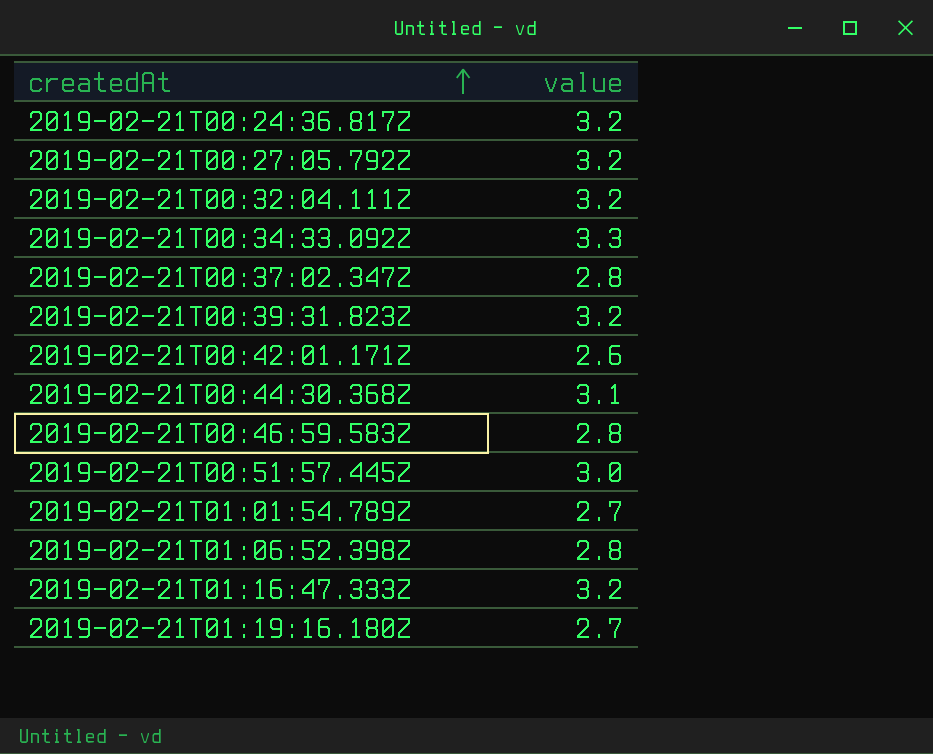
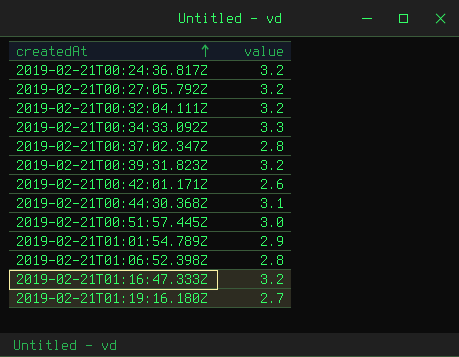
row 2019-02-21T00:46:59.583Z: 2.8 -> none
2019-02-21T01:01:54.789Z | value: 2.7 -> 2.9

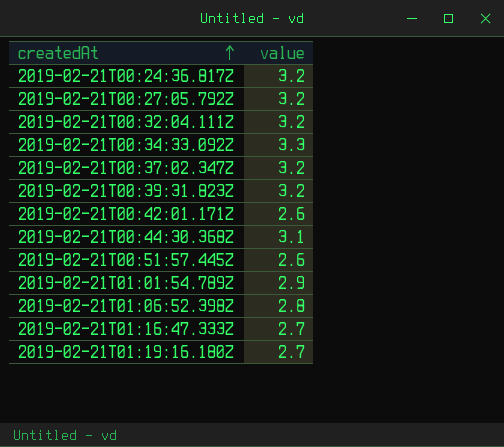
2019-02-21T00:37:02.347Z | value: 2.8 -> 3.2
2019-02-21T00:51:57.445Z | value: 3.0 -> 2.6
2019-02-21T01:16:47.333Z | value: 3.2 -> 2.7

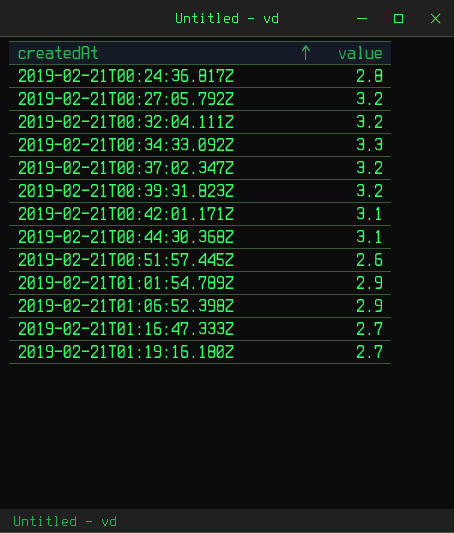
2019-02-21T00:24:36.817Z | value: 3.2 -> 2.8
2019-02-21T00:42:01.171Z | value: 2.6 -> 3.1
2019-02-21T01:06:52.398Z | value: 2.8 -> 2.9

